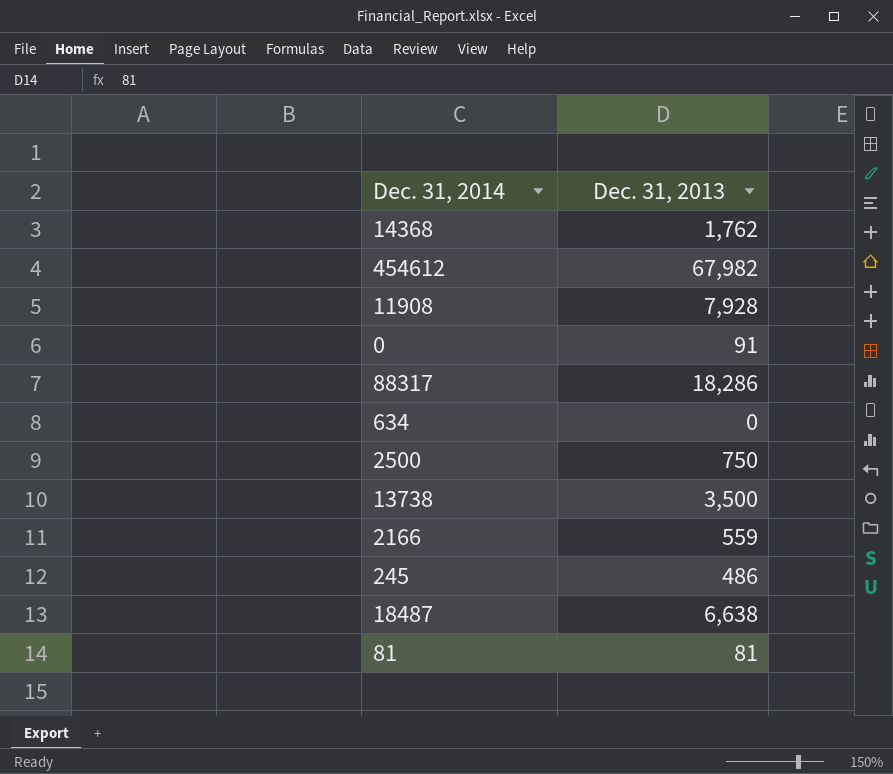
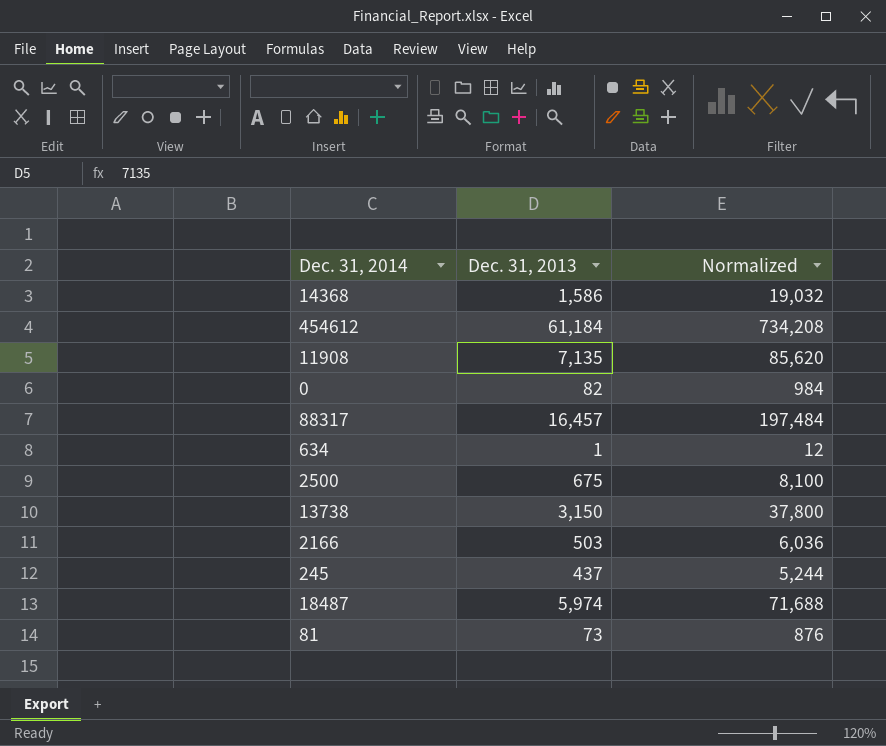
column Normalized | formula: none -> [Dec. 31, 2013] * 12
14368 | Dec. 31, 2013: 1,762 -> 1,586
454612 | Dec. 31, 2013: 67,982 -> 61,184
11908 | Dec. 31, 2013: 7,928 -> 7,135
0 | Dec. 31, 2013: 91 -> 82
88317 | Dec. 31, 2013: 18,286 -> 16,457
634 | Dec. 31, 2013: 0 -> 1
2500 | Dec. 31, 2013: 750 -> 675
13738 | Dec. 31, 2013: 3,500 -> 3,150
2166 | Dec. 31, 2013: 559 -> 503
245 | Dec. 31, 2013: 486 -> 437
18487 | Dec. 31, 2013: 6,638 -> 5,974
81 | Dec. 31, 2013: 81 -> 73

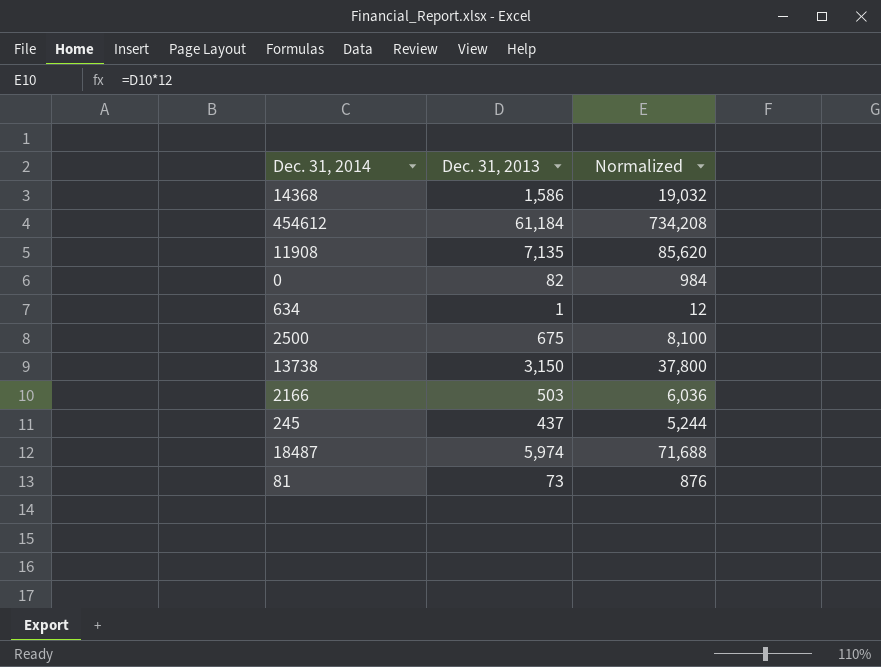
row 88317: 16,457 | 197,484 -> none

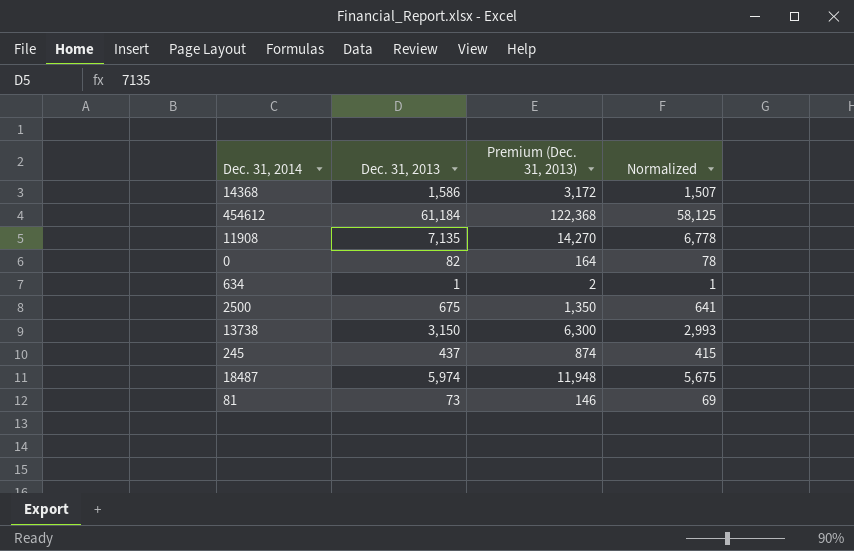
column Premium (Dec. 31, 2013) | formula: none -> [Dec. 31, 2013] * 2
column Normalized | formula: [Dec. 31, 2013] * 12 -> [Dec. 31, 2013] * 0.95
row 2166: 503 | 6,036 -> none

